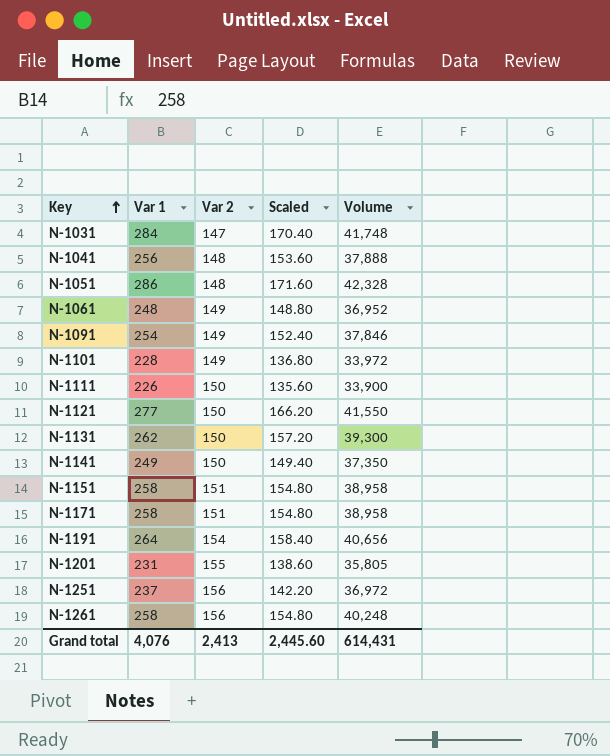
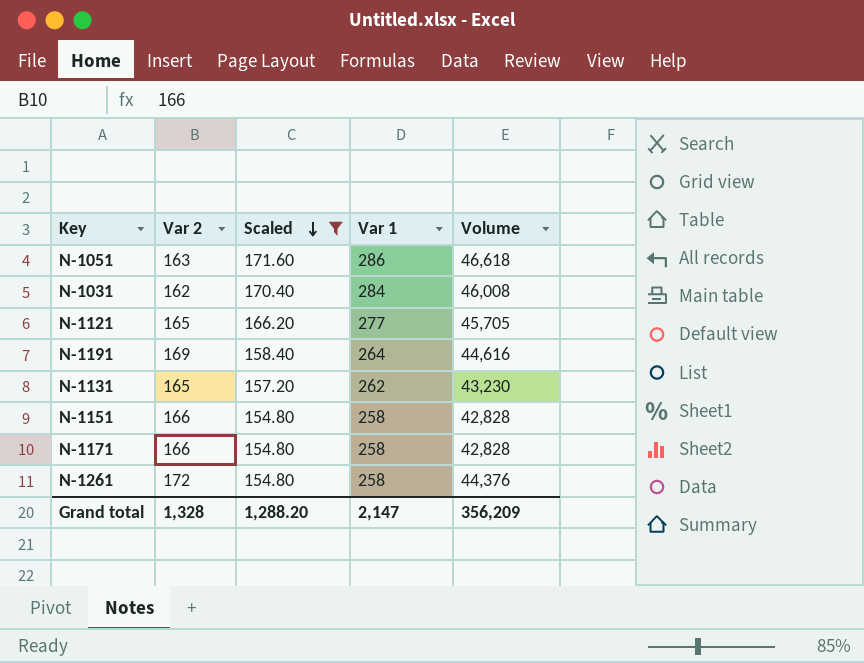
filter: none -> Scaled >= 154.80
row order: Key ascending -> Scaled descending
column Var 1 | position: 2 -> 4
N-1051 | Var 2: 148 -> 163
N-1051 | Volume: 42,328 -> 46,618
N-1031 | Var 2: 147 -> 162
N-1031 | Volume: 41,748 -> 46,008
N-1121 | Var 2: 150 -> 165
N-1121 | Volume: 41,550 -> 45,705
N-1191 | Var 2: 154 -> 169
N-1191 | Volume: 40,656 -> 44,616
N-1131 | Var 2: 150 -> 165
N-1131 | Volume: 39,300 -> 43,230
N-1151 | Var 2: 151 -> 166
N-1151 | Volume: 38,958 -> 42,828
N-1171 | Var 2: 151 -> 166
N-1171 | Volume: 38,958 -> 42,828
N-1261 | Var 2: 156 -> 172
N-1261 | Volume: 40,248 -> 44,376
Grand total | Var 2: 2,413 -> 1,328
Grand total | Scaled: 2,445.60 -> 1,288.20
Grand total | Var 1: 4,076 -> 2,147
Grand total | Volume: 614,431 -> 356,209

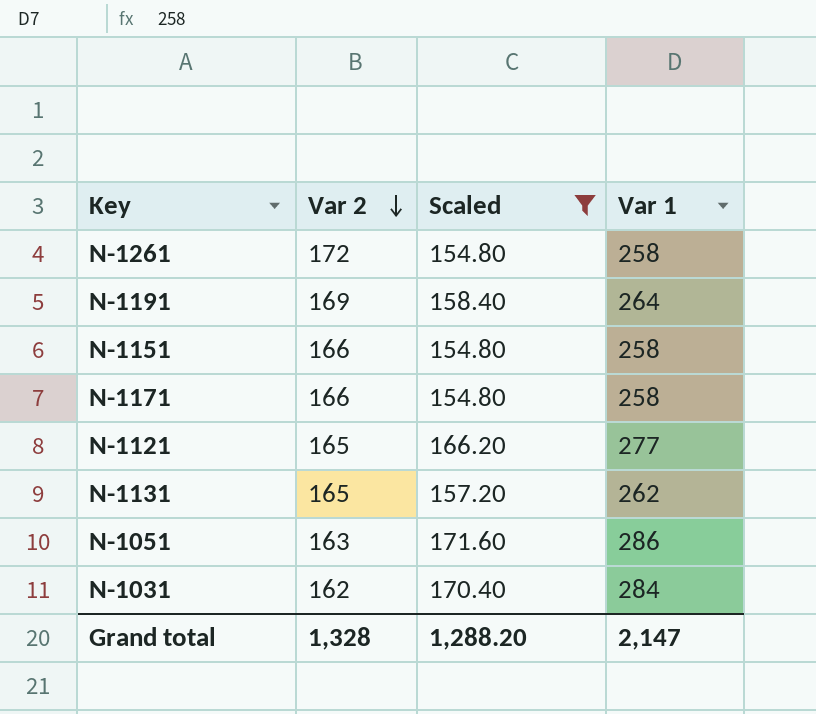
row order: Scaled descending -> Var 2 descending
column Volume | formula: [Var 2] * [Var 1] -> none

